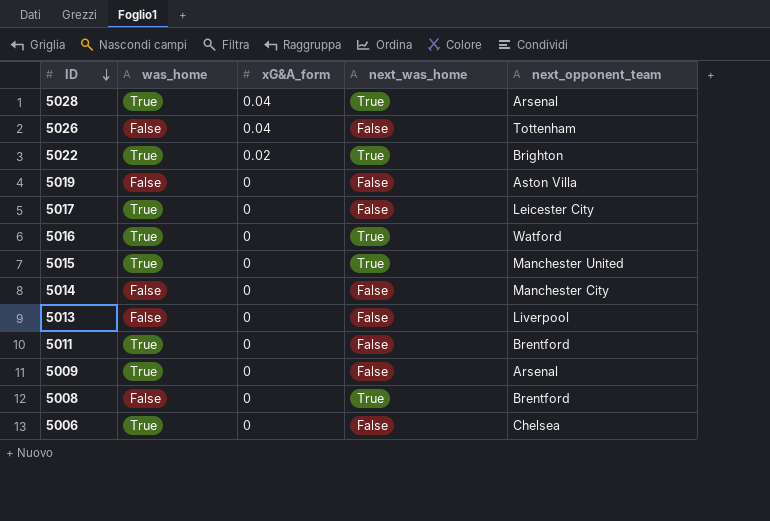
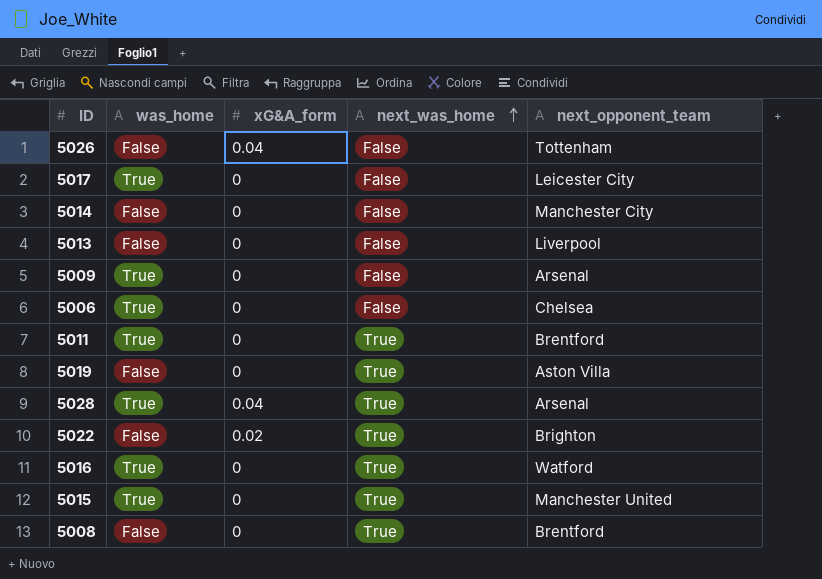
row order: ID descending -> next_was_home ascending
5011 | next_was_home: False -> True
5019 | next_was_home: False -> True
5022 | was_home: True -> False

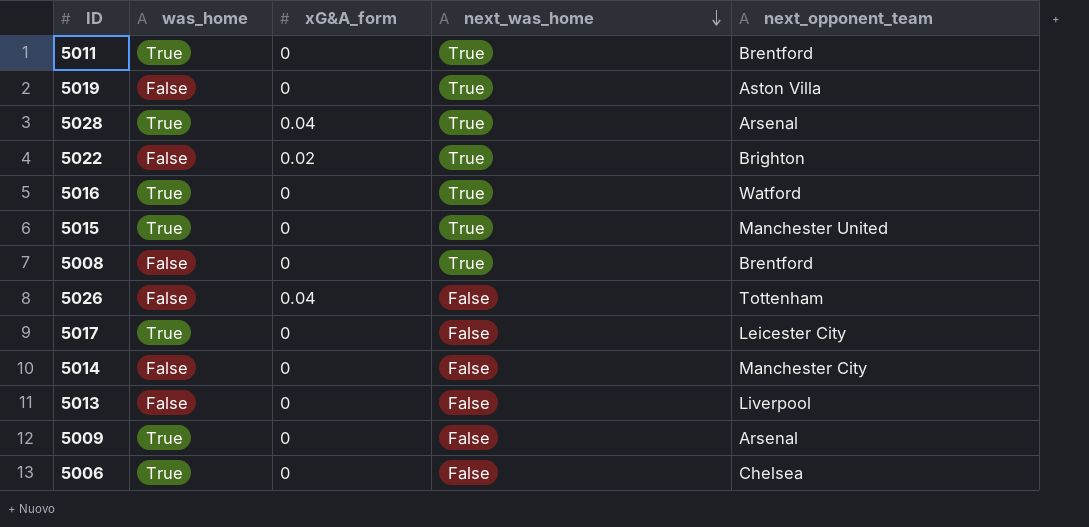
row order: next_was_home ascending -> next_was_home descending

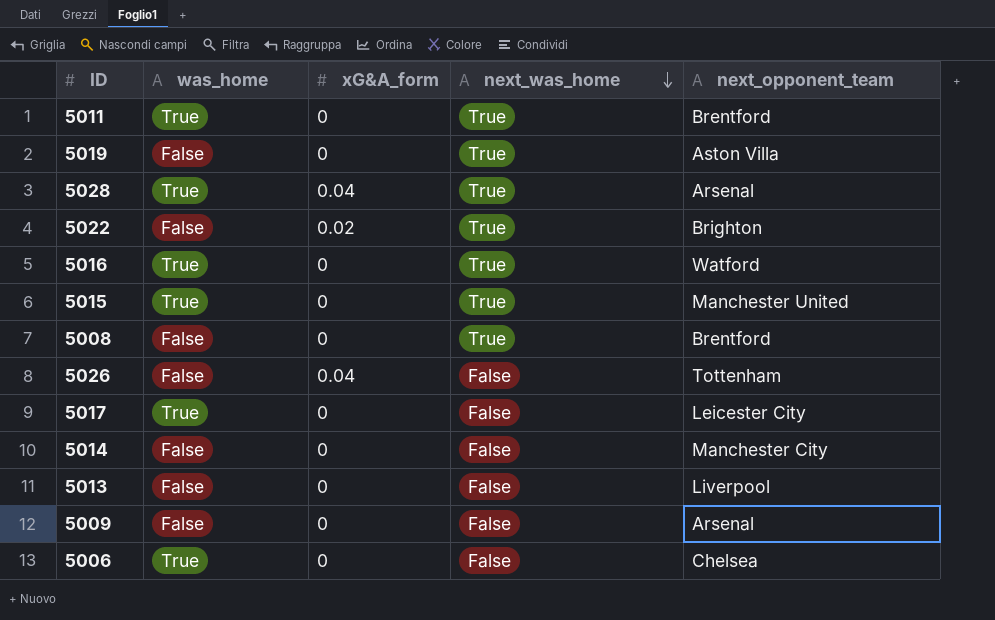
5009 | was_home: True -> False

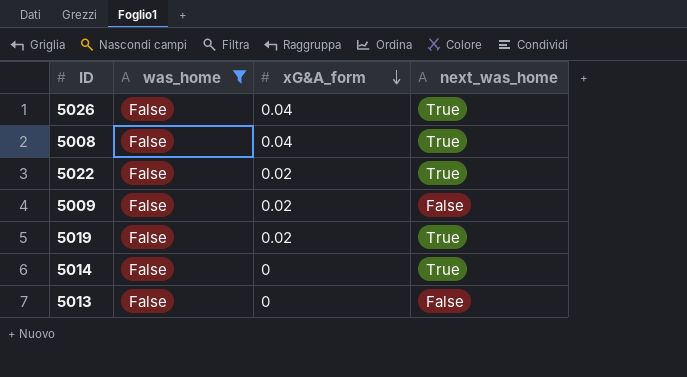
filter: none -> was_home = False
row order: next_was_home descending -> xG&A_form descending
column next_opponent_team | position: 5 -> none
5026 | next_was_home: False -> True
5008 | xG&A_form: 0 -> 0.04
5009 | xG&A_form: 0 -> 0.02
5019 | xG&A_form: 0 -> 0.02
5014 | next_was_home: False -> True

